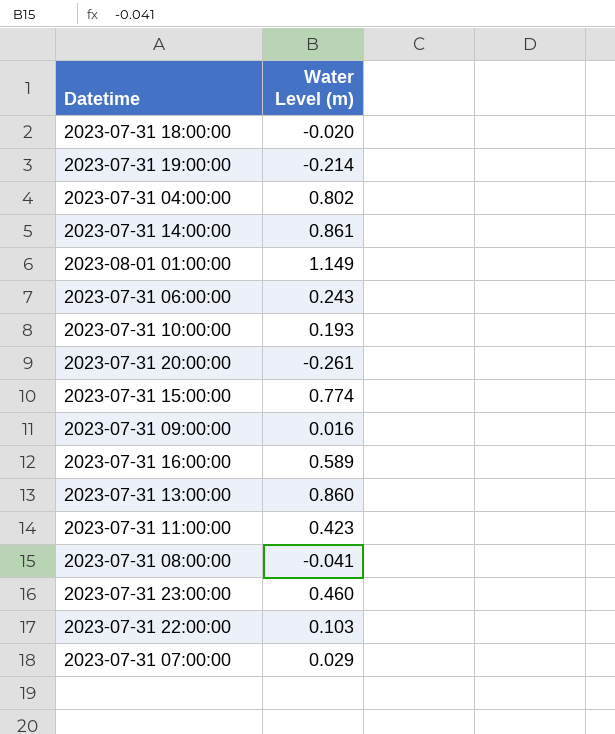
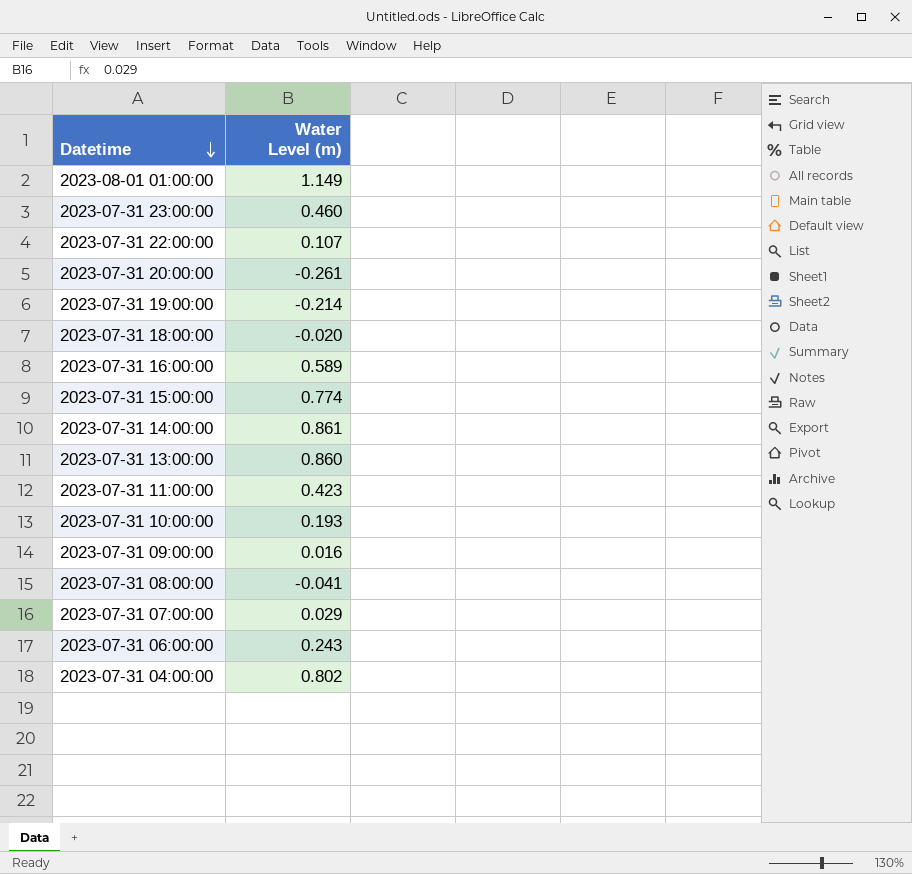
row order: none -> Datetime descending
2023-07-31 22:00:00 | Water Level (m): 0.103 -> 0.107

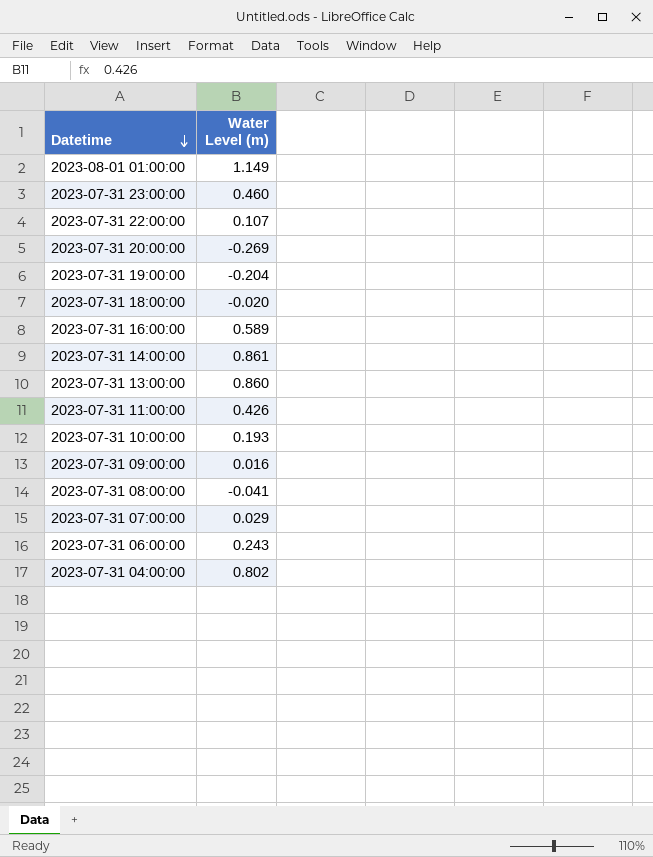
row 2023-07-31 15:00:00: 0.774 -> none
2023-07-31 20:00:00 | Water Level (m): -0.261 -> -0.269
2023-07-31 19:00:00 | Water Level (m): -0.214 -> -0.204
2023-07-31 11:00:00 | Water Level (m): 0.423 -> 0.426

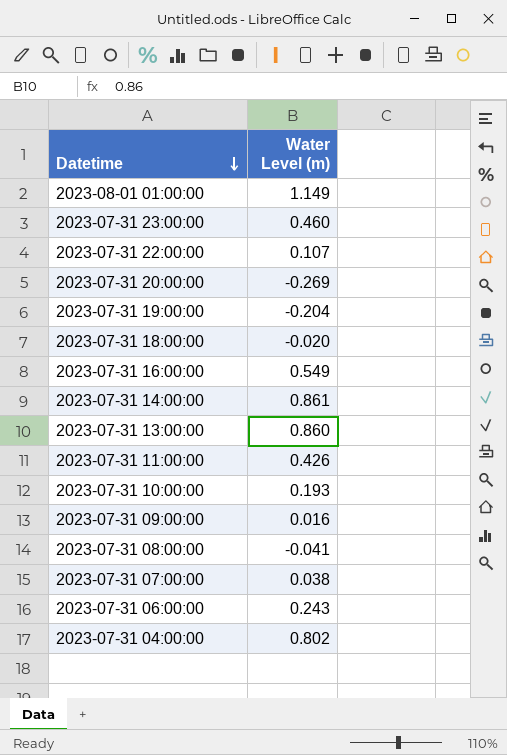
2023-07-31 16:00:00 | Water Level (m): 0.589 -> 0.549
2023-07-31 07:00:00 | Water Level (m): 0.029 -> 0.038

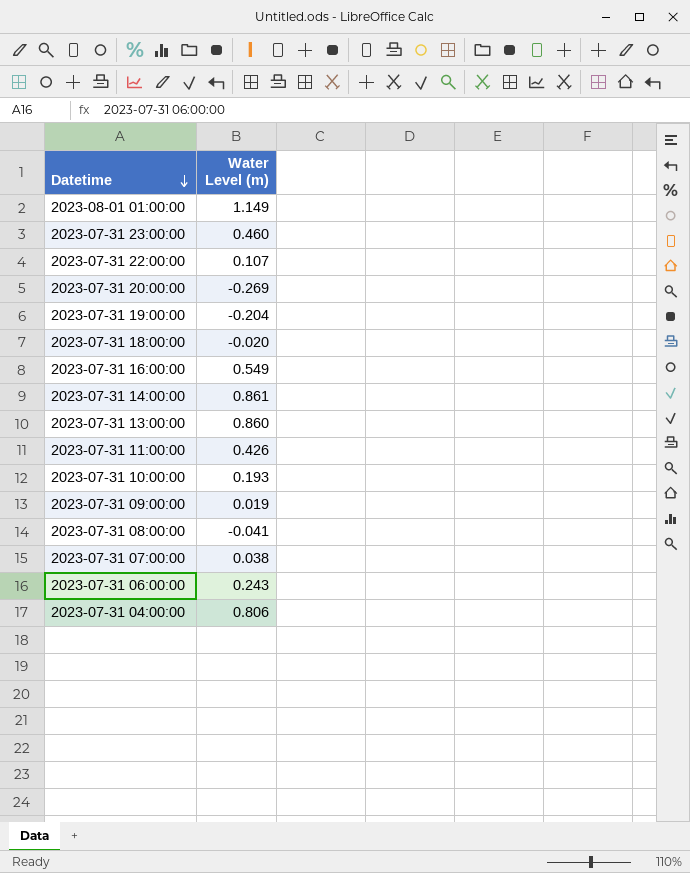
2023-07-31 09:00:00 | Water Level (m): 0.016 -> 0.019
2023-07-31 04:00:00 | Water Level (m): 0.802 -> 0.806

